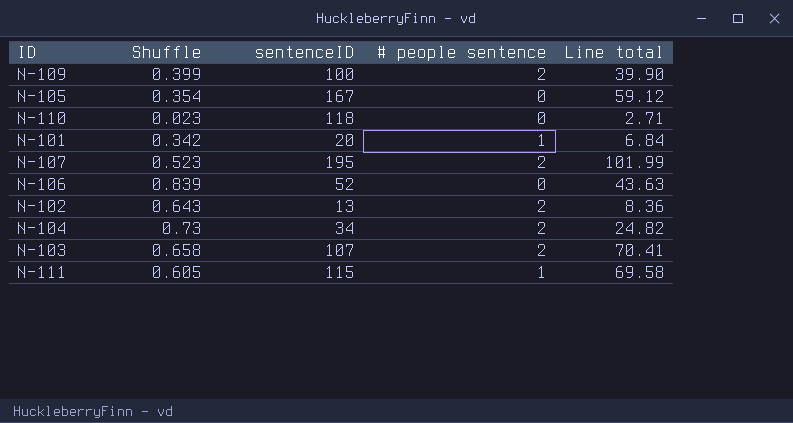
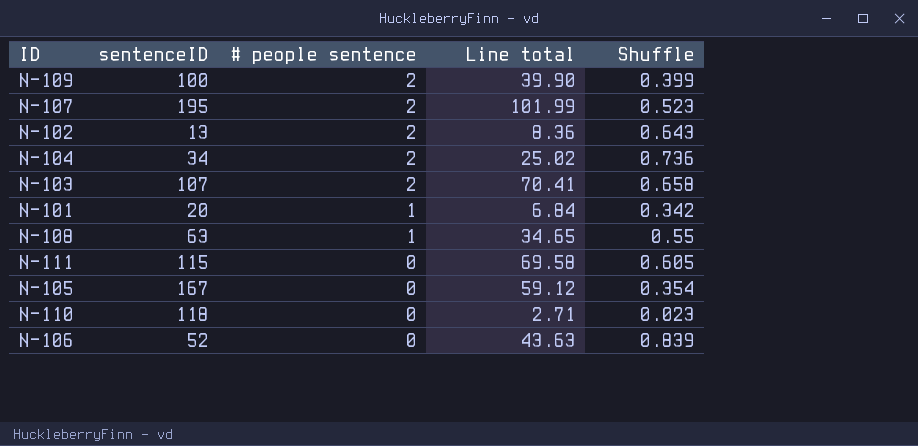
row order: none -> # people sentence descending
column Shuffle | position: 2 -> 5
N-104 | Line total: 24.82 -> 25.02
N-104 | Shuffle: 0.73 -> 0.736
row N-108: none -> 63 | 1 | 34.65 | 0.55
N-111 | # people sentence: 1 -> 0

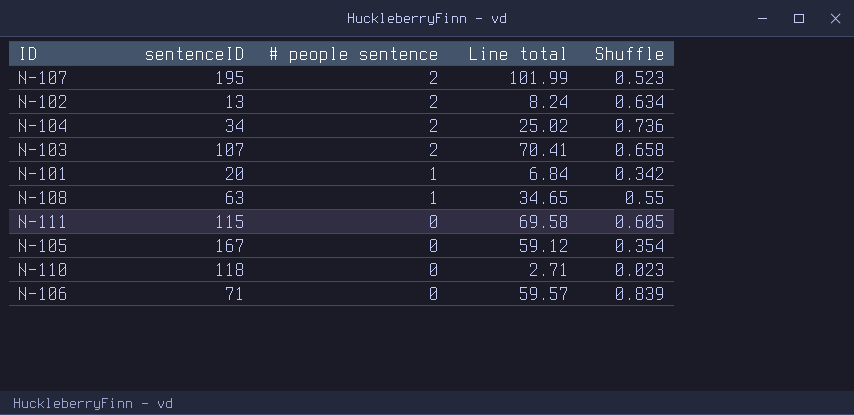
row N-109: 100 | 2 | 39.90 | 0.399 -> none
N-102 | Line total: 8.36 -> 8.24
N-102 | Shuffle: 0.643 -> 0.634
N-106 | sentenceID: 52 -> 71
N-106 | Line total: 43.63 -> 59.57

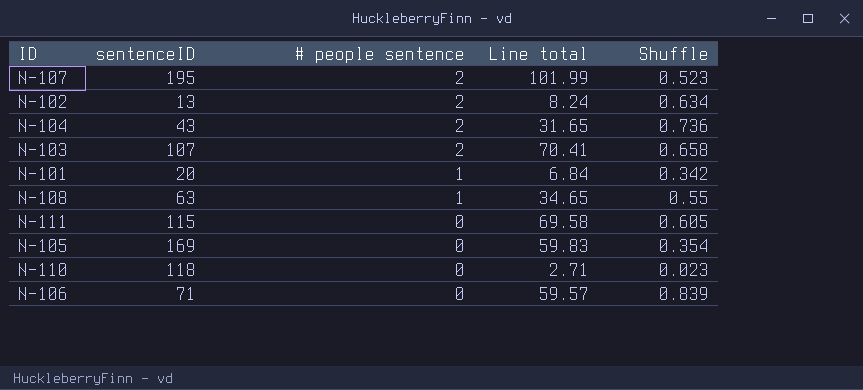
N-104 | sentenceID: 34 -> 43
N-104 | Line total: 25.02 -> 31.65
N-105 | sentenceID: 167 -> 169
N-105 | Line total: 59.12 -> 59.83

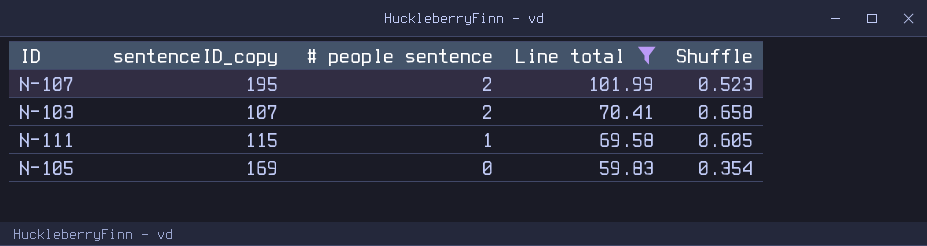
filter: none -> Line total >= 59.83
column name: sentenceID -> sentenceID_copy
N-111 | # people sentence: 0 -> 1

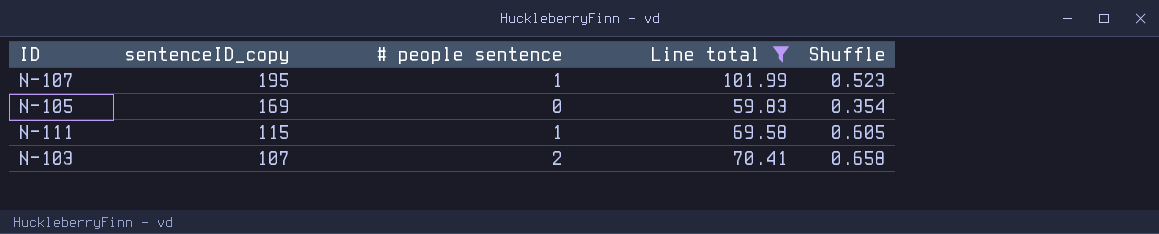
row order: # people sentence descending -> sentenceID_copy descending
N-107 | # people sentence: 2 -> 1

